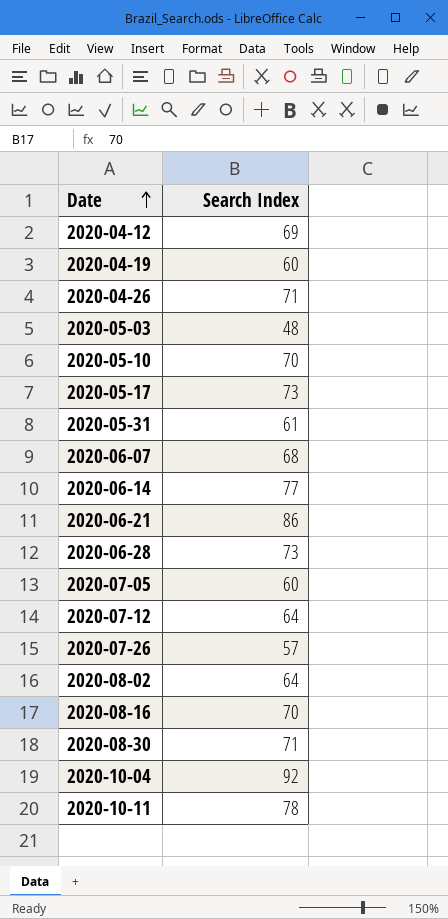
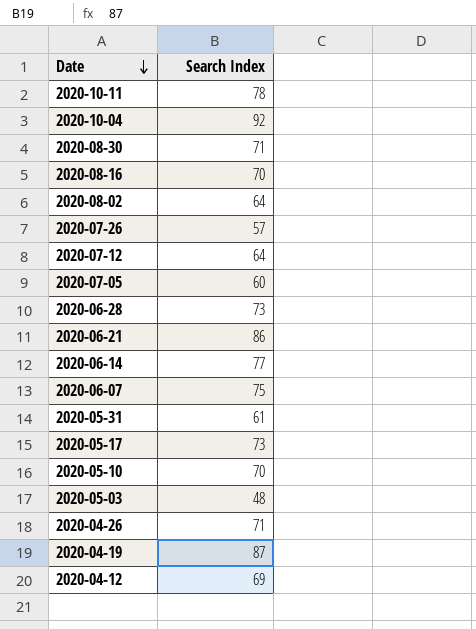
row order: Date ascending -> Date descending
2020-06-07 | Search Index: 68 -> 75
2020-04-19 | Search Index: 60 -> 87

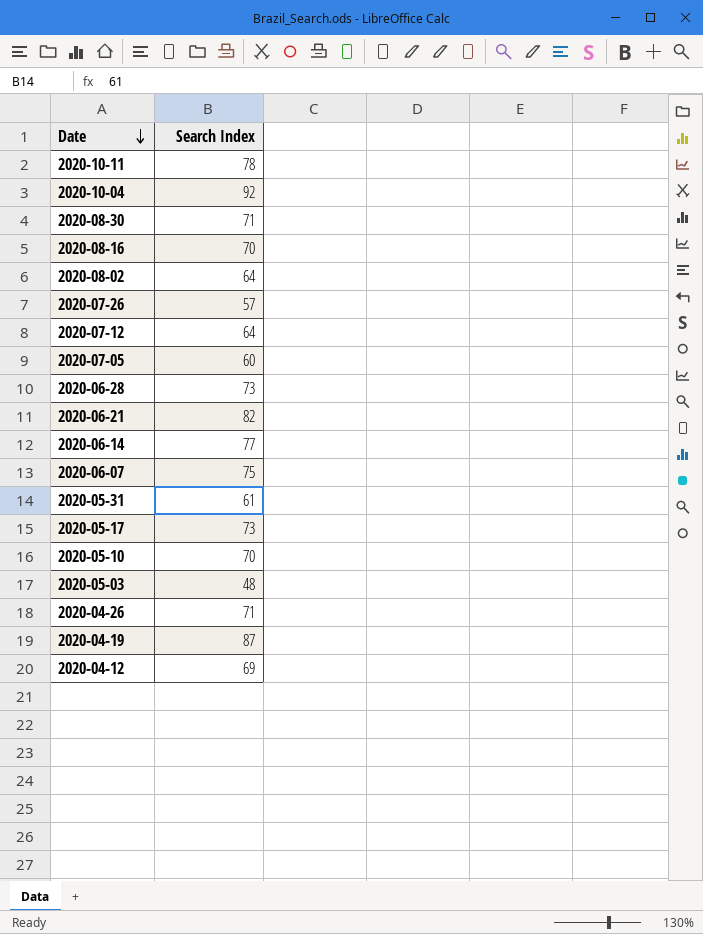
2020-06-21 | Search Index: 86 -> 82

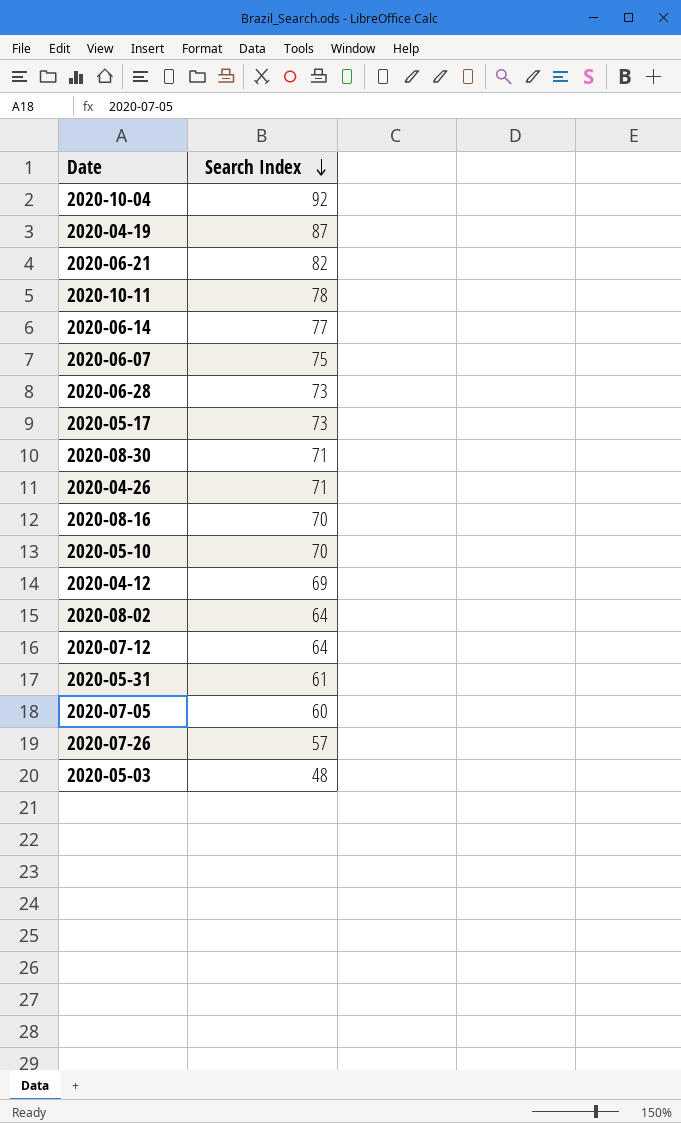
row order: Date descending -> Search Index descending

